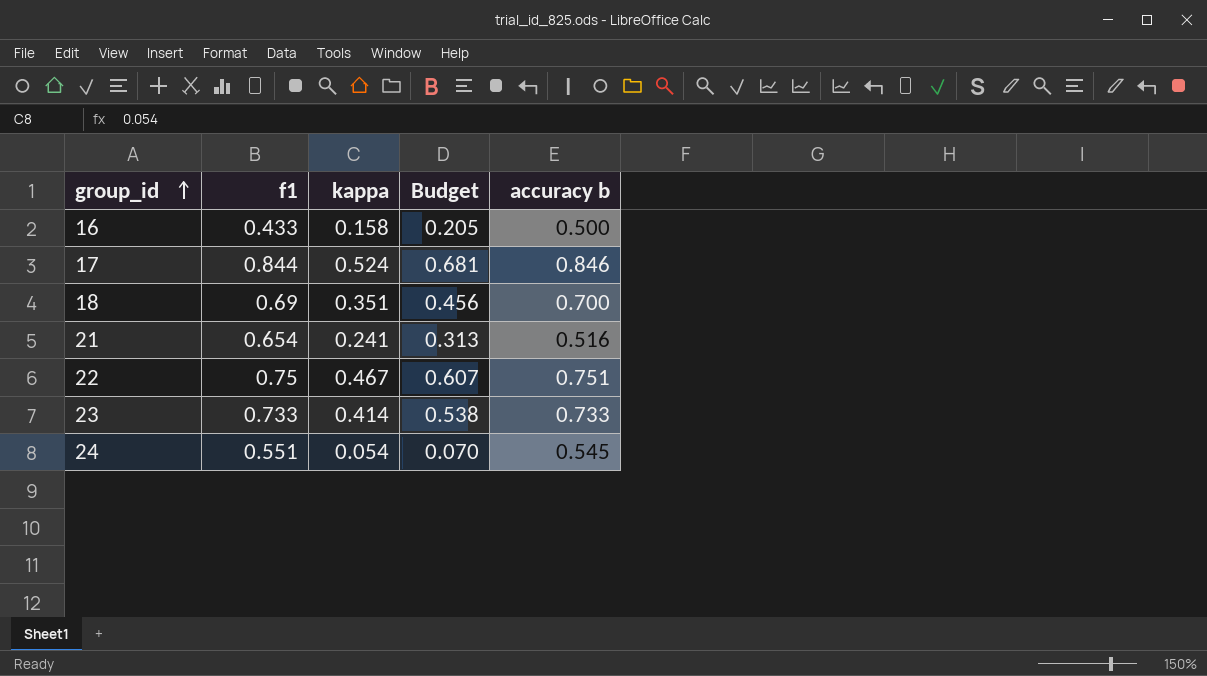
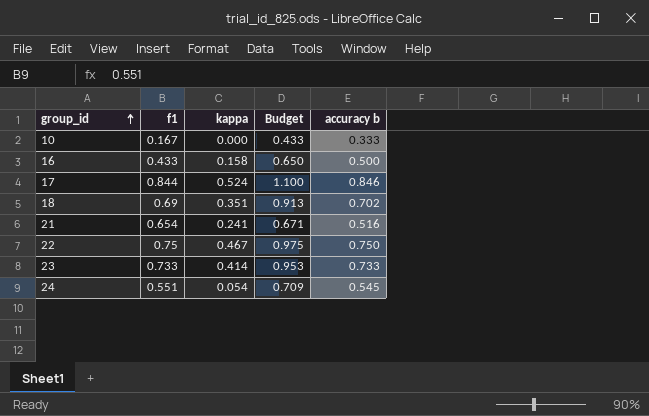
column Budget | formula: [kappa] * 1.3 -> [accuracy b] * 1.3
row 10: none -> 0.167 | 0.000 | 0.433 | 0.333
18 | accuracy b: 0.700 -> 0.702
22 | accuracy b: 0.751 -> 0.750

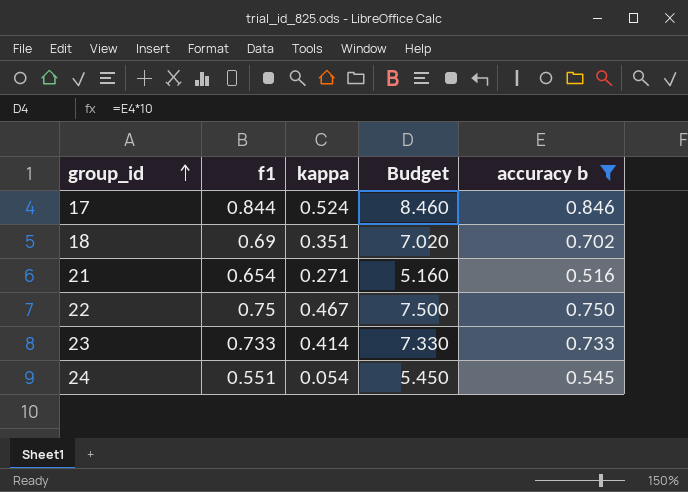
filter: none -> accuracy b >= 0.516
column Budget | formula: [accuracy b] * 1.3 -> [accuracy b] * 10
21 | kappa: 0.241 -> 0.271

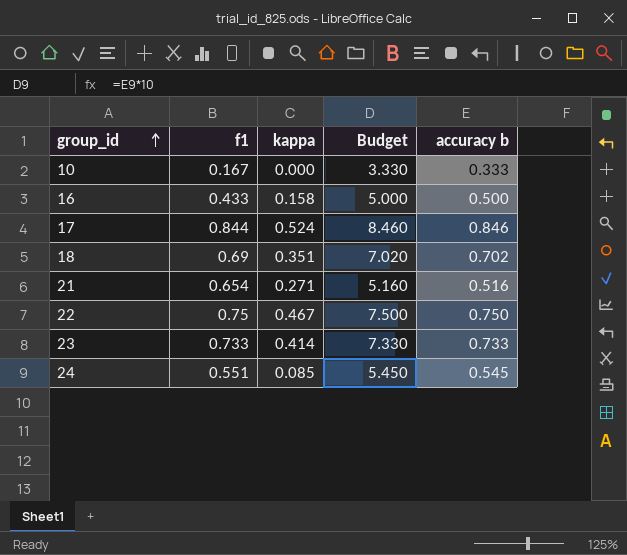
filter: accuracy b >= 0.516 -> none
24 | kappa: 0.054 -> 0.085

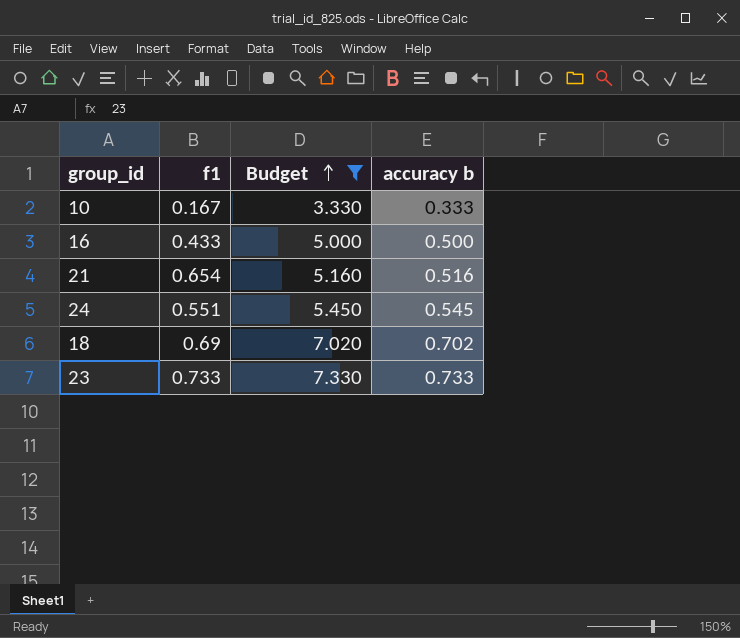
filter: none -> Budget <= 7.330
row order: group_id ascending -> Budget ascending
column kappa | position: 3 -> none

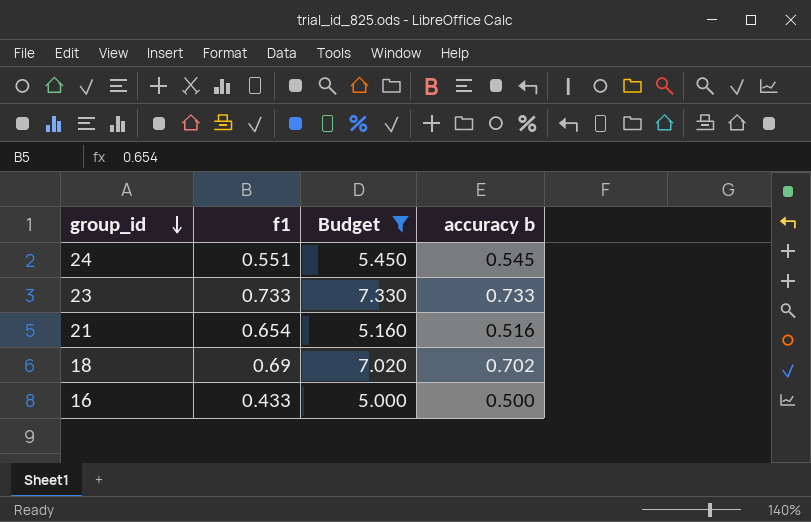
row order: Budget ascending -> group_id descending
row 10: 0.167 | 3.330 | 0.333 -> none

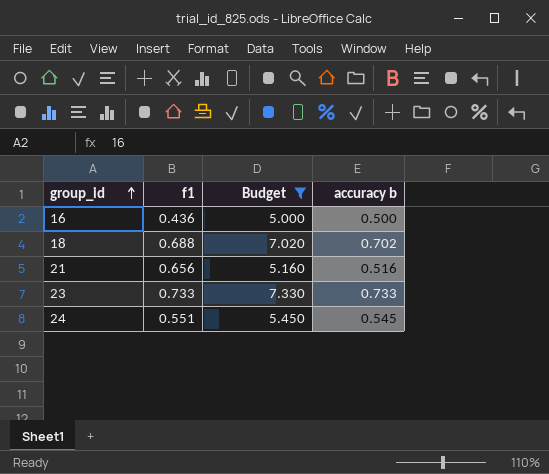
row order: group_id descending -> group_id ascending
16 | f1: 0.433 -> 0.436
18 | f1: 0.69 -> 0.688
21 | f1: 0.654 -> 0.656

